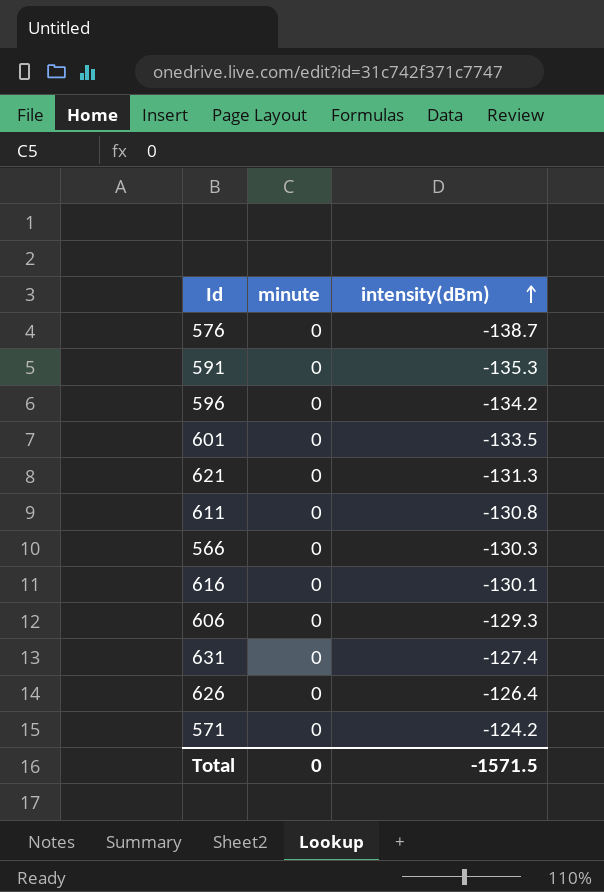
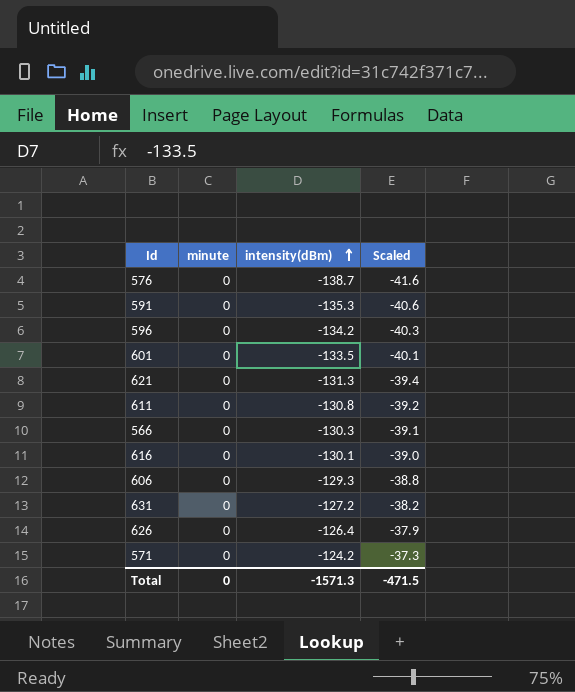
column Scaled | formula: none -> [intensity(dBm)] * 0.3
631 | intensity(dBm): -127.4 -> -127.2
Total | intensity(dBm): -1571.5 -> -1571.3

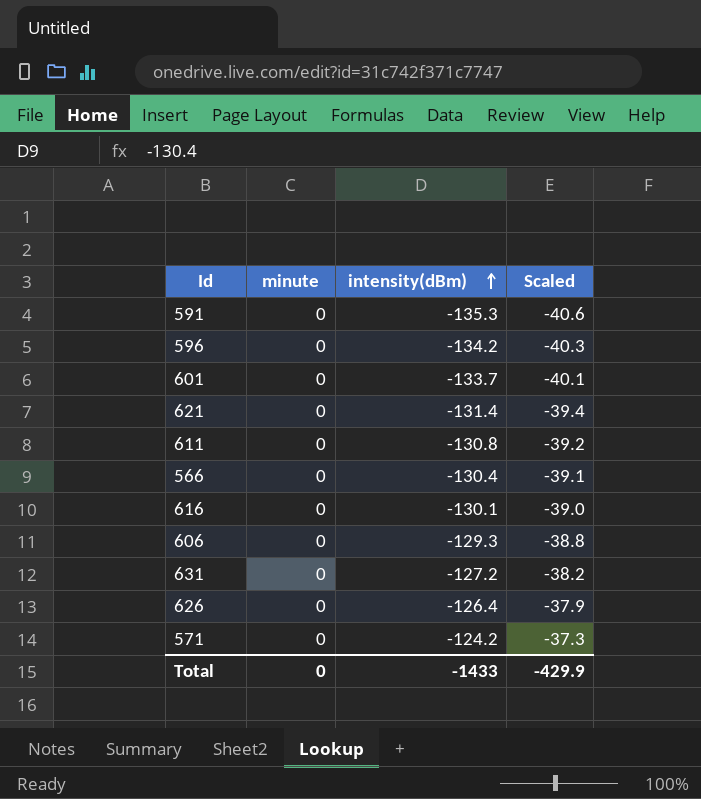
row 576: 0 | -138.7 | -41.6 -> none
601 | intensity(dBm): -133.5 -> -133.7
621 | intensity(dBm): -131.3 -> -131.4
566 | intensity(dBm): -130.3 -> -130.4
Total | intensity(dBm): -1571.3 -> -1433
Total | Scaled: -471.5 -> -429.9

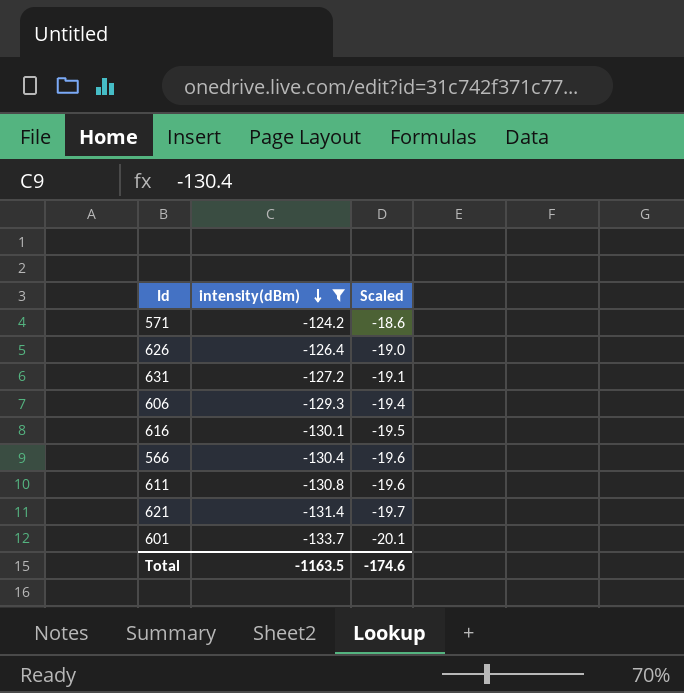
filter: none -> intensity(dBm) >= -133.7
row order: intensity(dBm) ascending -> intensity(dBm) descending
column minute | position: 2 -> none
column Scaled | formula: [intensity(dBm)] * 0.3 -> [intensity(dBm)] * 0.15
Total | intensity(dBm): -1433 -> -1163.5
Total | Scaled: -429.9 -> -174.6

